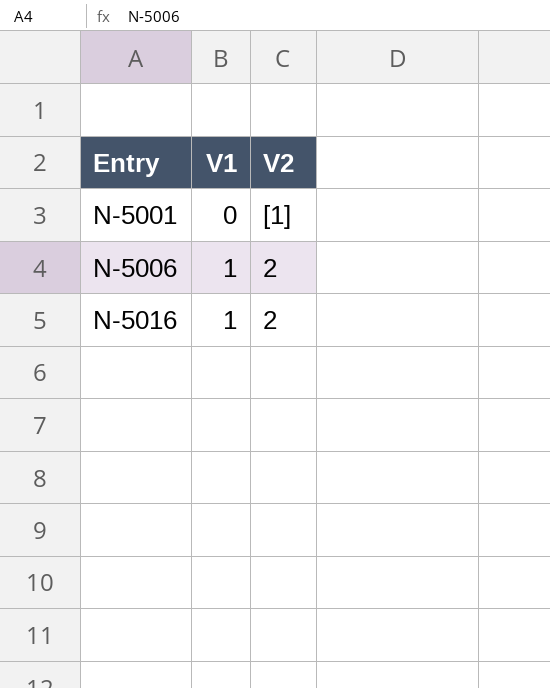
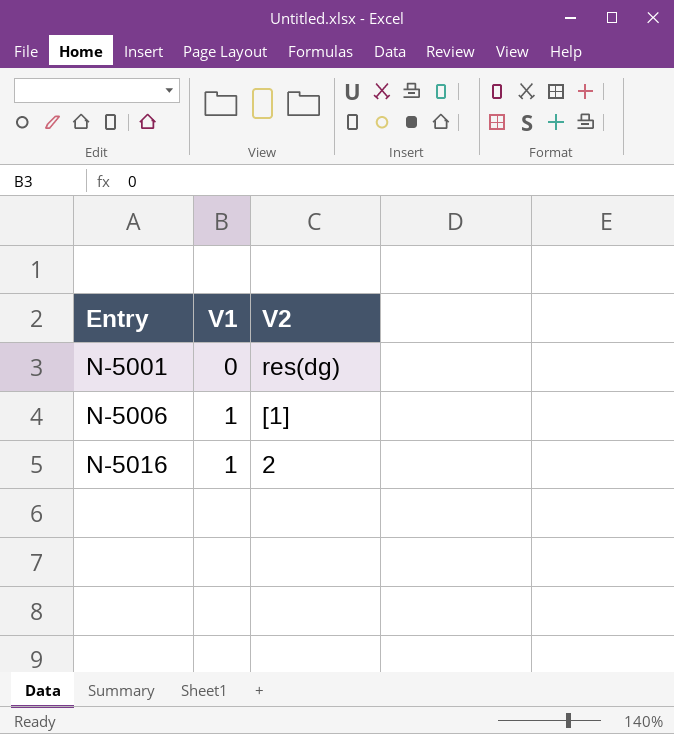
N-5001 | V2: [1] -> res(dg)
N-5006 | V2: 2 -> [1]

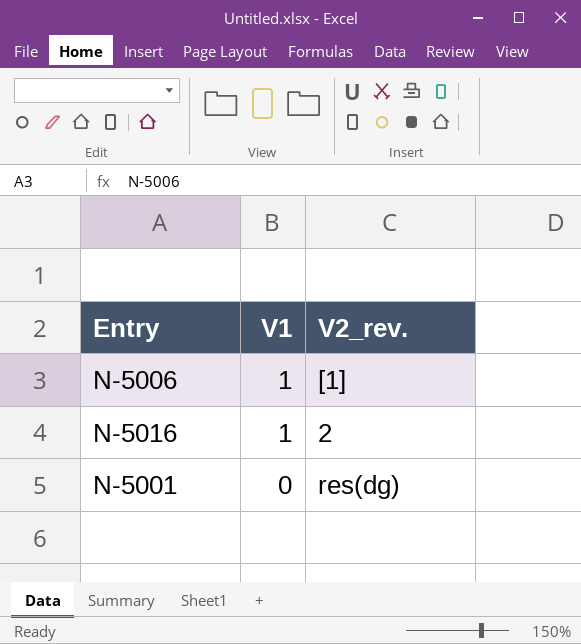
row order: Entry ascending -> V1 descending
column name: V2 -> V2_rev.

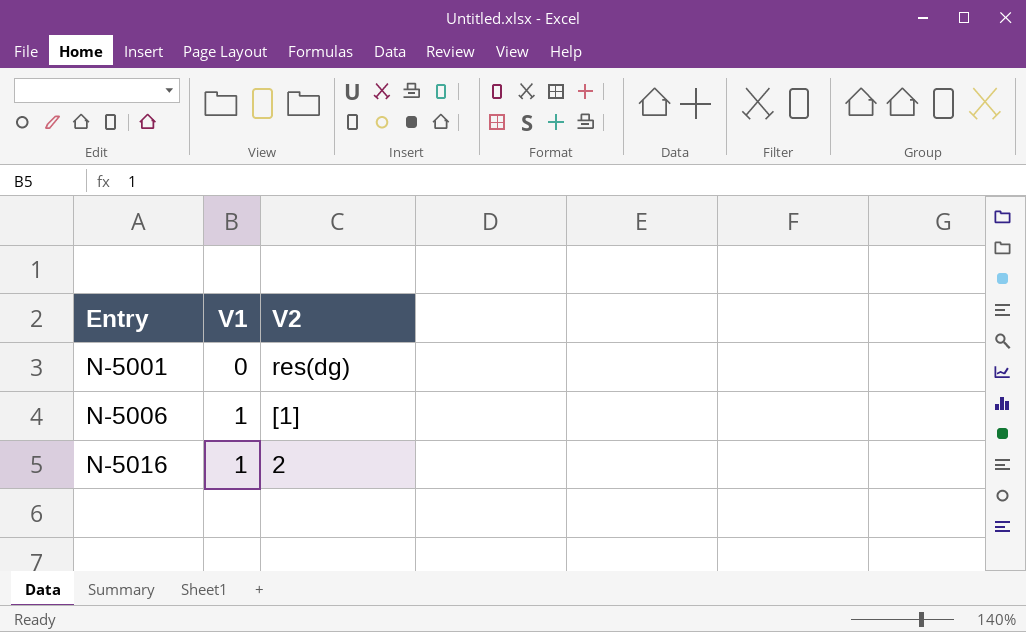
row order: V1 descending -> Entry ascending
column name: V2_rev. -> V2

